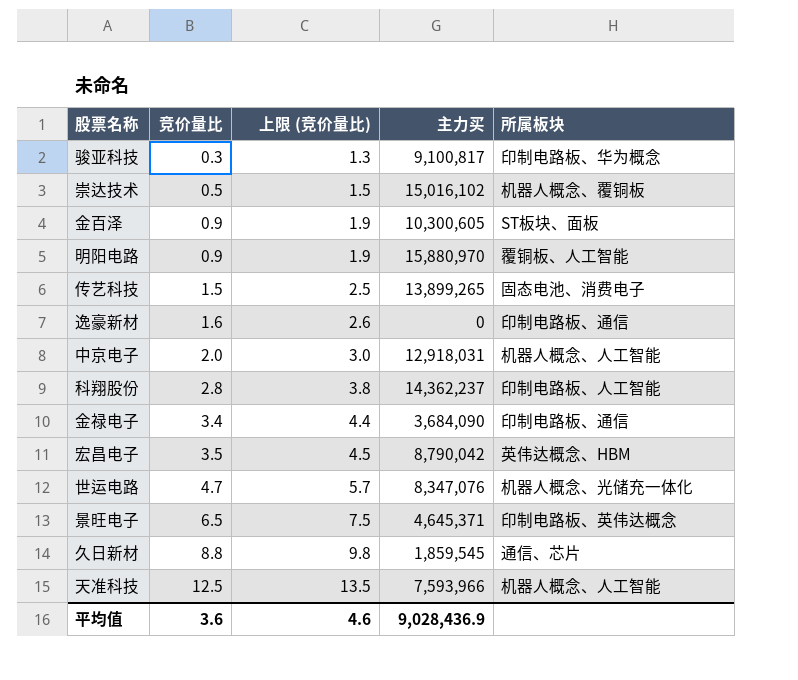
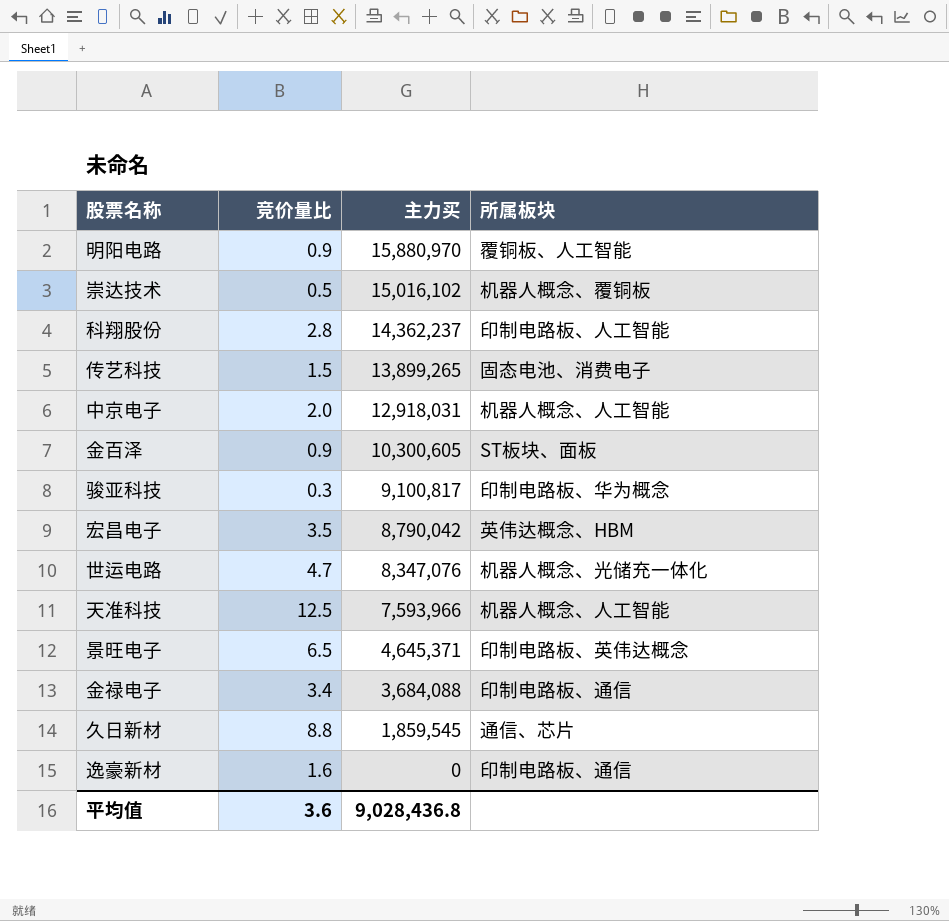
row order: 竞价量比 ascending -> 主力买 descending
column 上限 (竞价量比) | formula: [竞价量比] + 1 -> none
金禄电子 | 主力买: 3,684,090 -> 3,684,088
平均值 | 主力买: 9,028,436.9 -> 9,028,436.8

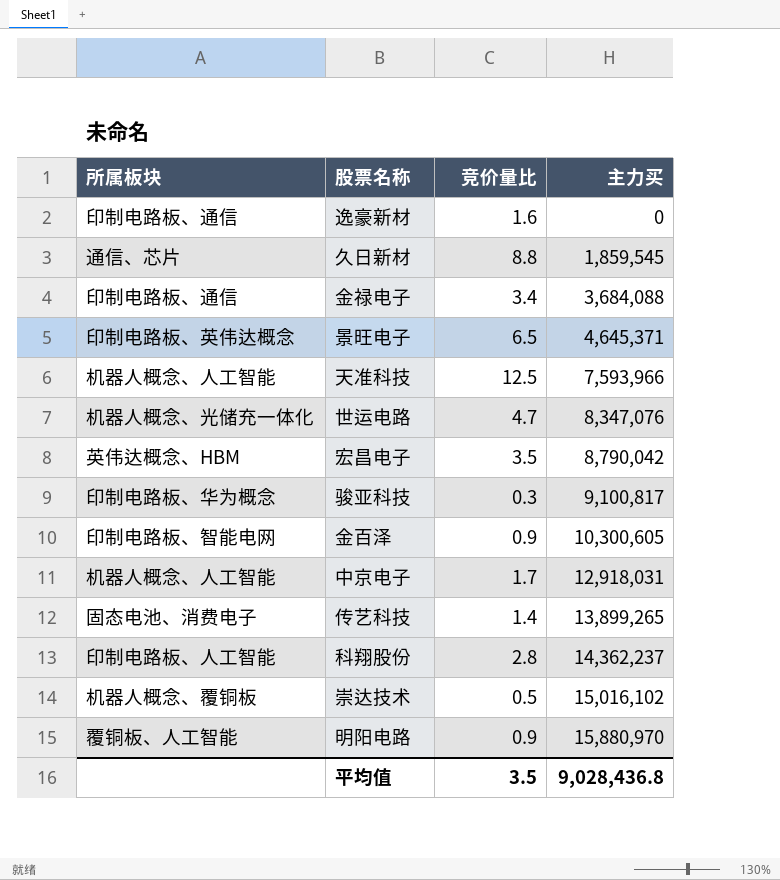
row order: 主力买 descending -> 主力买 ascending
column 所属板块 | position: 4 -> 1
金百泽 | 所属板块: ST板块、面板 -> 印制电路板、智能电网
中京电子 | 竞价量比: 2.0 -> 1.7
传艺科技 | 竞价量比: 1.5 -> 1.4
平均值 | 竞价量比: 3.6 -> 3.5

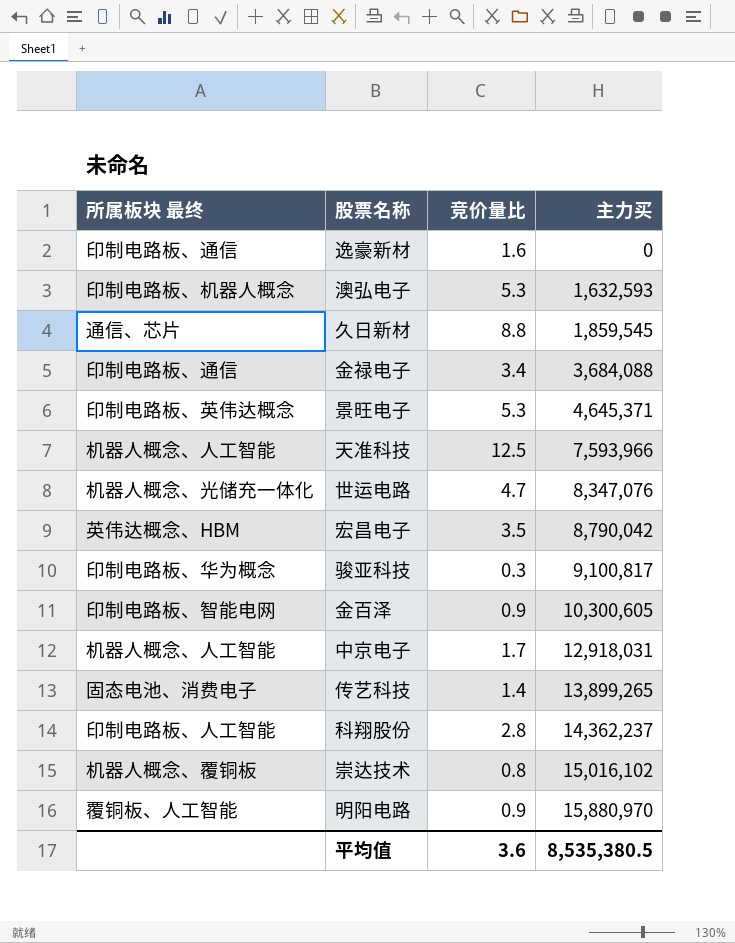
column name: 所属板块 -> 所属板块 最终
row 澳弘电子: none -> 印制电路板、机器人概念 | 5.3 | 1,632,593
景旺电子 | 竞价量比: 6.5 -> 5.3
崇达技术 | 竞价量比: 0.5 -> 0.8
平均值 | 竞价量比: 3.5 -> 3.6
平均值 | 主力买: 9,028,436.8 -> 8,535,380.5

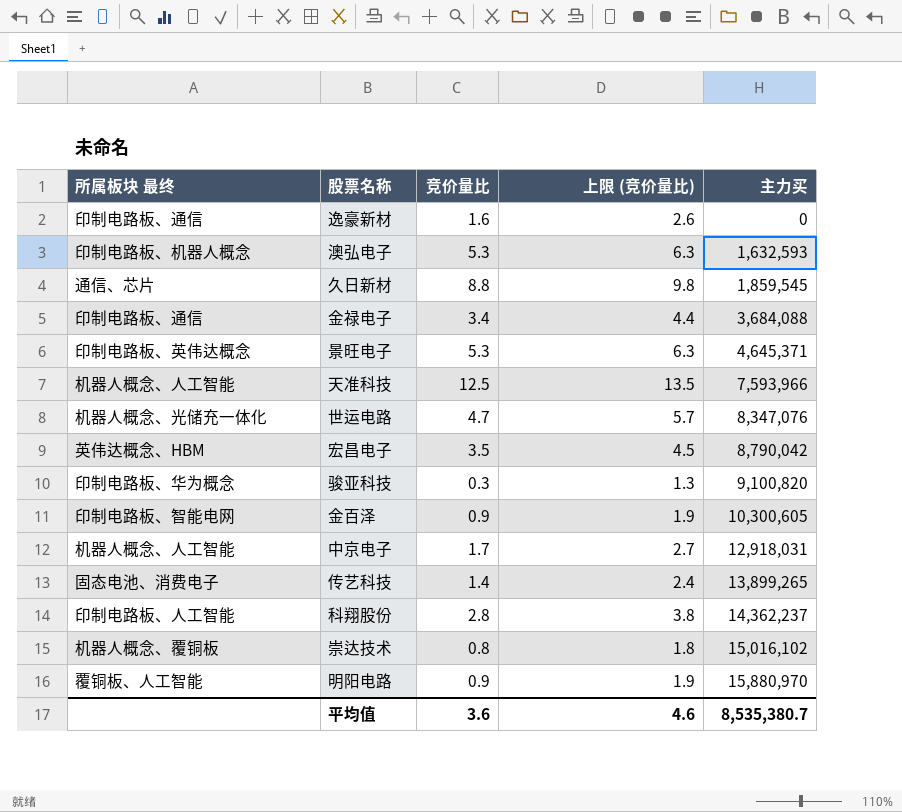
column 上限 (竞价量比) | formula: none -> [竞价量比] + 1
骏亚科技 | 主力买: 9,100,817 -> 9,100,820
平均值 | 主力买: 8,535,380.5 -> 8,535,380.7

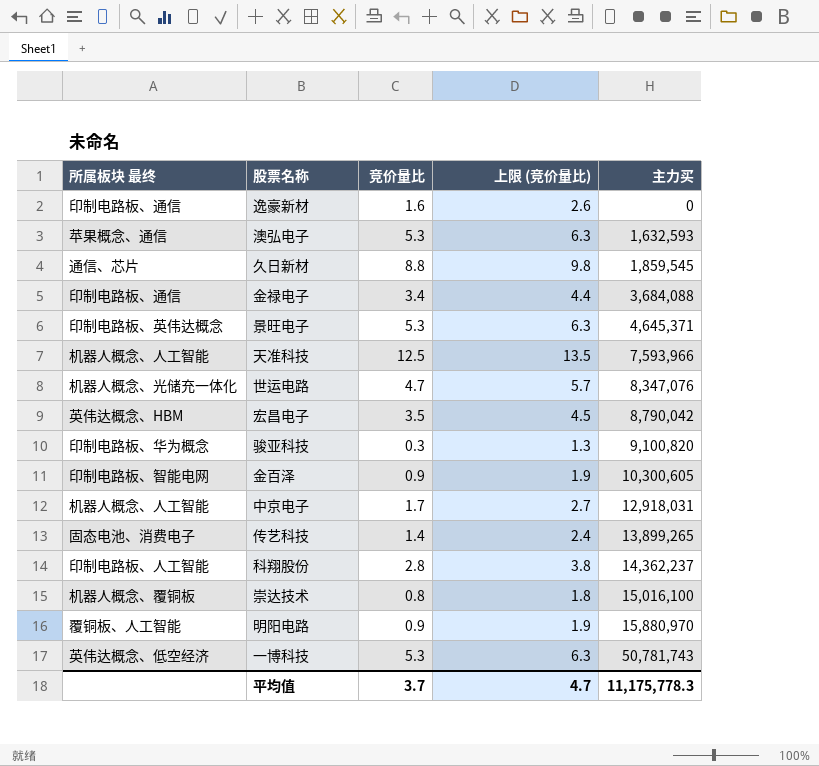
澳弘电子 | 所属板块 最终: 印制电路板、机器人概念 -> 苹果概念、通信
崇达技术 | 主力买: 15,016,102 -> 15,016,100
row 一博科技: none -> 英伟达概念、低空经济 | 5.3 | 6.3 | 50,781,743
平均值 | 竞价量比: 3.6 -> 3.7
平均值 | 上限 (竞价量比): 4.6 -> 4.7
平均值 | 主力买: 8,535,380.7 -> 11,175,778.3

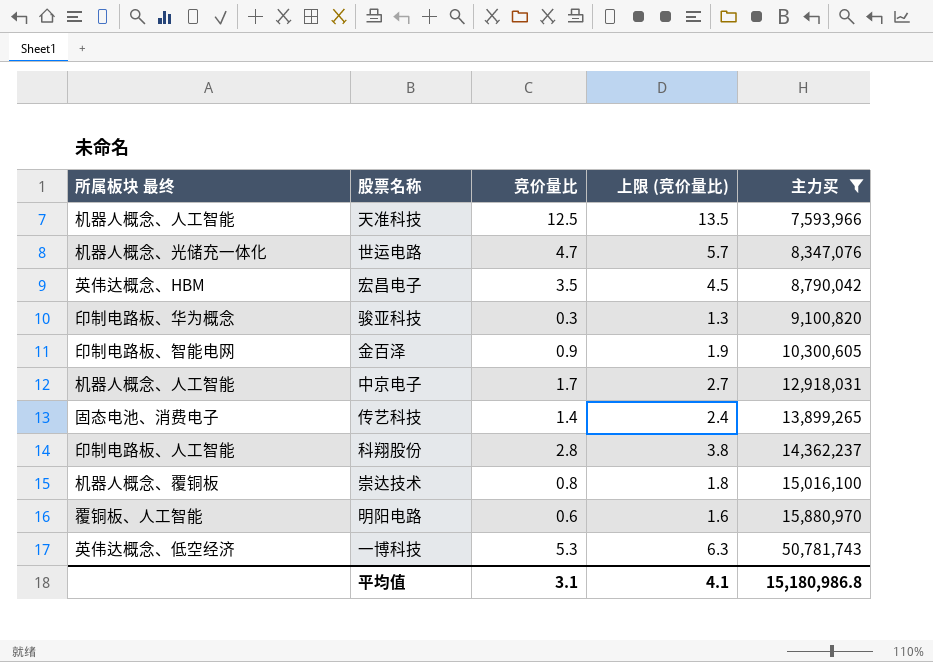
filter: none -> 主力买 >= 7,593,966
明阳电路 | 竞价量比: 0.9 -> 0.6
明阳电路 | 上限 (竞价量比): 1.9 -> 1.6
平均值 | 竞价量比: 3.7 -> 3.1
平均值 | 上限 (竞价量比): 4.7 -> 4.1
平均值 | 主力买: 11,175,778.3 -> 15,180,986.8

